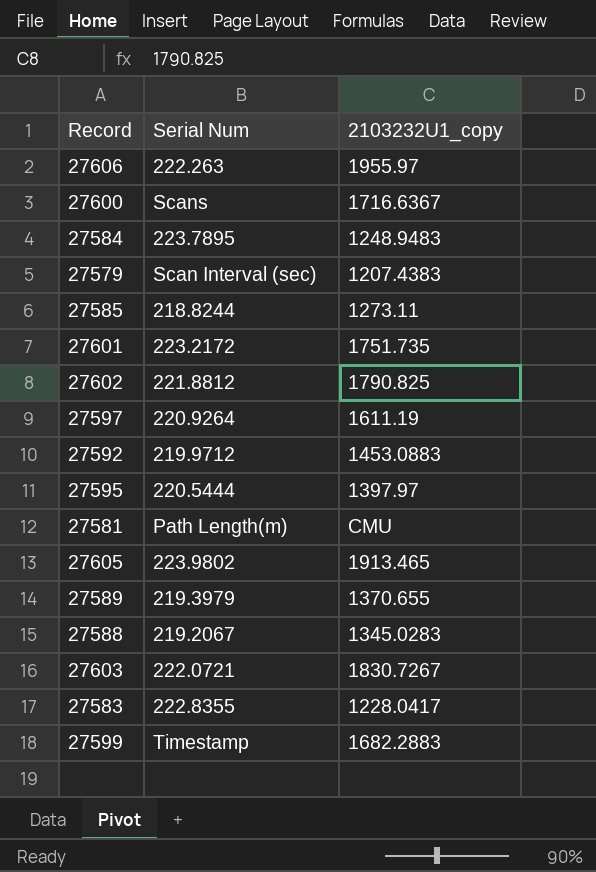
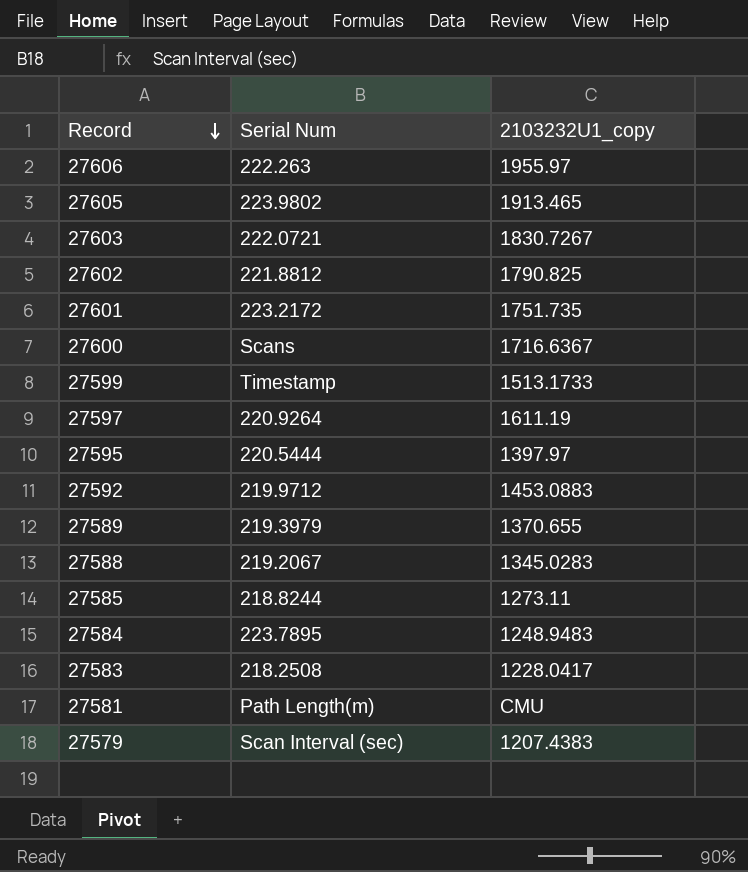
row order: none -> Record descending
27599 | 2103232U1_copy: 1682.2883 -> 1513.1733
27583 | Serial Num: 222.8355 -> 218.2508

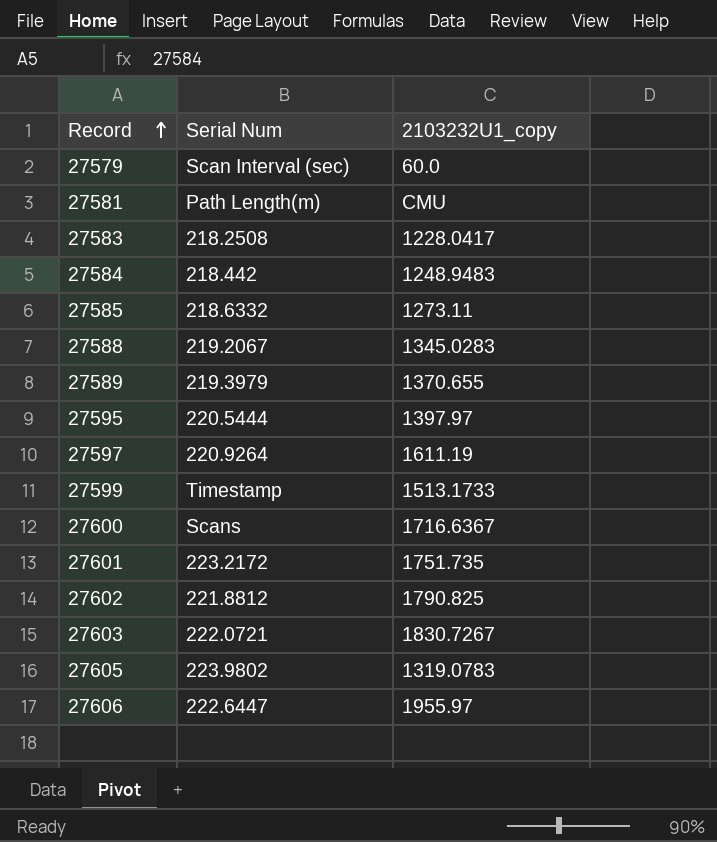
row order: Record descending -> Record ascending
row 27592: 219.9712 | 1453.0883 -> none
27579 | 2103232U1_copy: 1207.4383 -> 60.0
27584 | Serial Num: 223.7895 -> 218.442
27585 | Serial Num: 218.8244 -> 218.6332
27605 | 2103232U1_copy: 1913.465 -> 1319.0783
27606 | Serial Num: 222.263 -> 222.6447

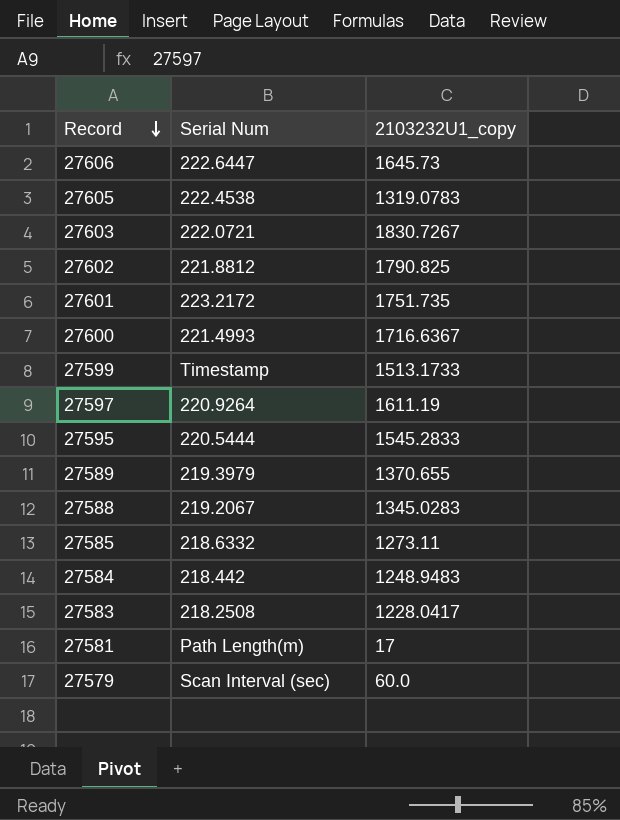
row order: Record ascending -> Record descending
27606 | 2103232U1_copy: 1955.97 -> 1645.73
27605 | Serial Num: 223.9802 -> 222.4538
27600 | Serial Num: Scans -> 221.4993
27595 | 2103232U1_copy: 1397.97 -> 1545.2833
27581 | 2103232U1_copy: CMU -> 17

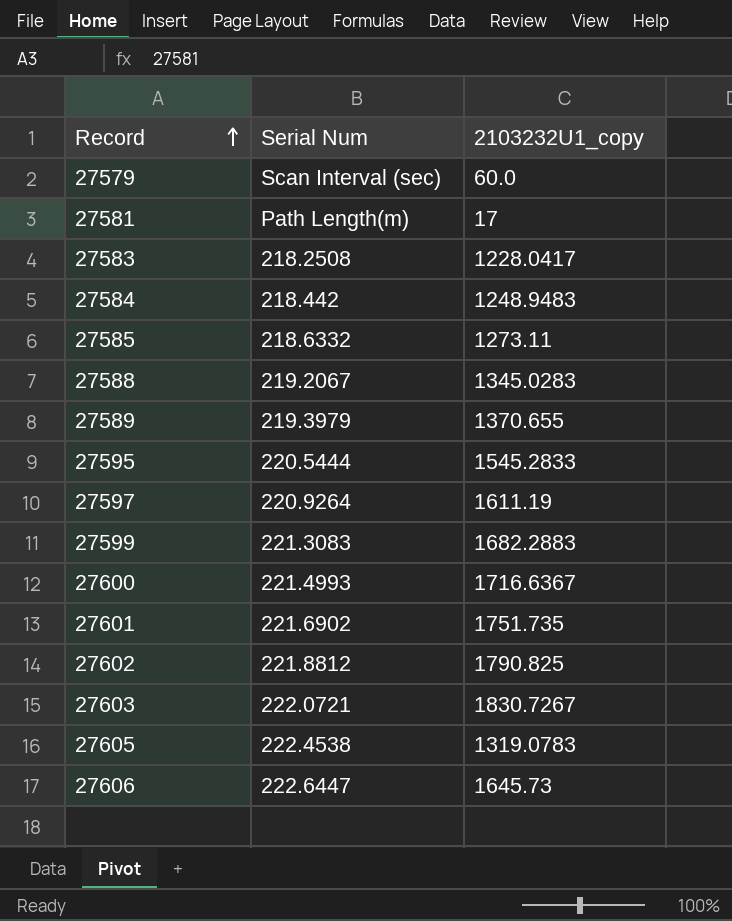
row order: Record descending -> Record ascending
27599 | Serial Num: Timestamp -> 221.3083
27599 | 2103232U1_copy: 1513.1733 -> 1682.2883
27601 | Serial Num: 223.2172 -> 221.6902

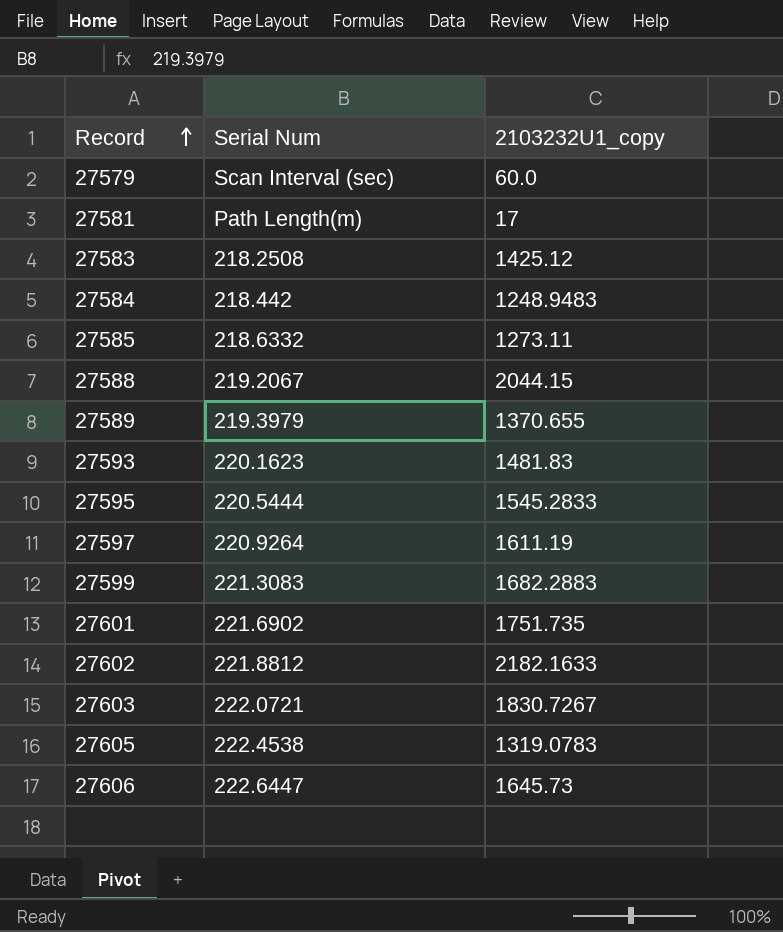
row 27600: 221.4993 | 1716.6367 -> none
27583 | 2103232U1_copy: 1228.0417 -> 1425.12
27588 | 2103232U1_copy: 1345.0283 -> 2044.15
row 27593: none -> 220.1623 | 1481.83
27602 | 2103232U1_copy: 1790.825 -> 2182.1633

